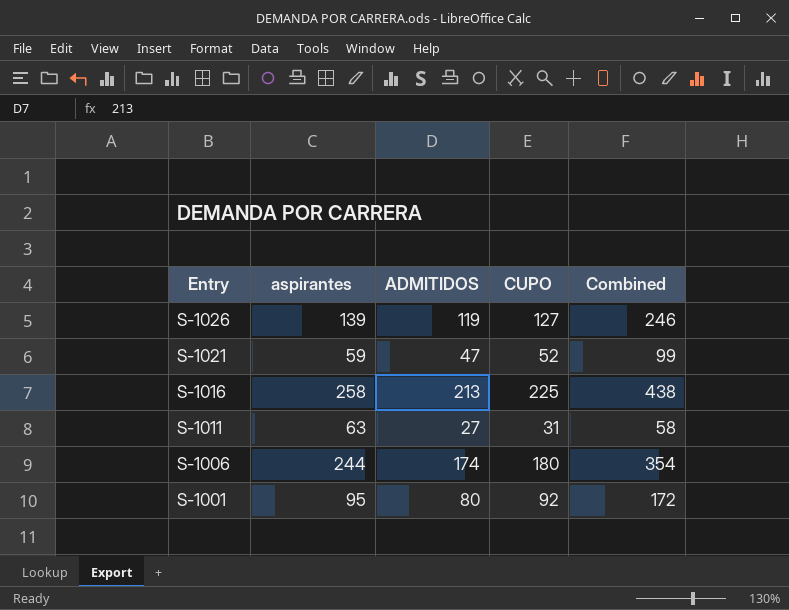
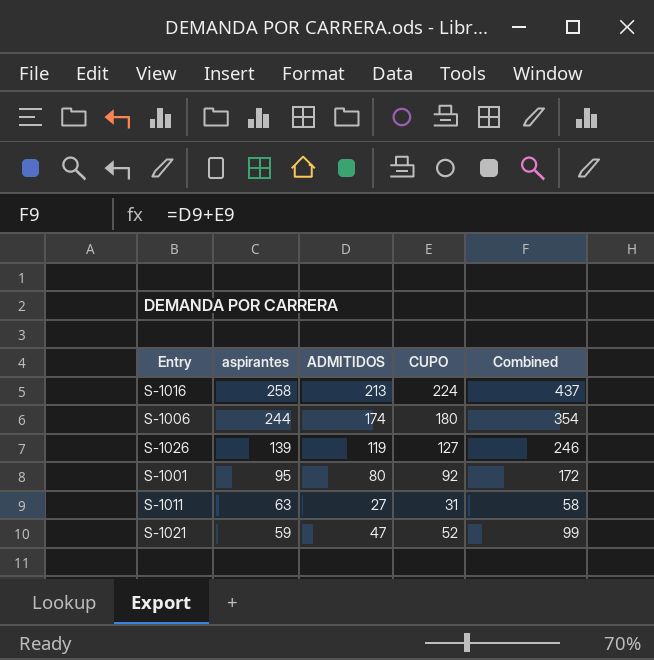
row order: Entry descending -> aspirantes descending
S-1016 | CUPO: 225 -> 224
S-1016 | Combined: 438 -> 437

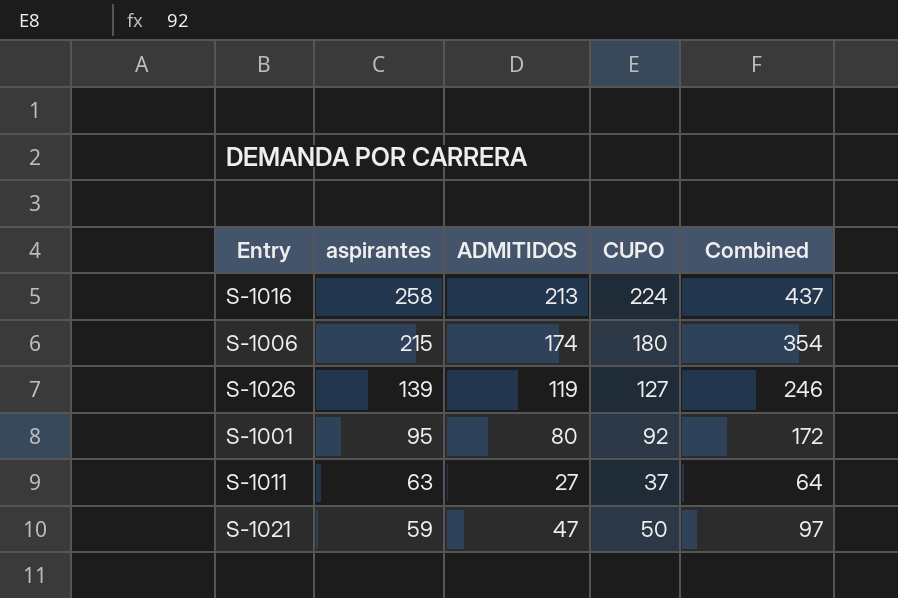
S-1006 | aspirantes: 244 -> 215
S-1011 | CUPO: 31 -> 37
S-1011 | Combined: 58 -> 64
S-1021 | CUPO: 52 -> 50
S-1021 | Combined: 99 -> 97

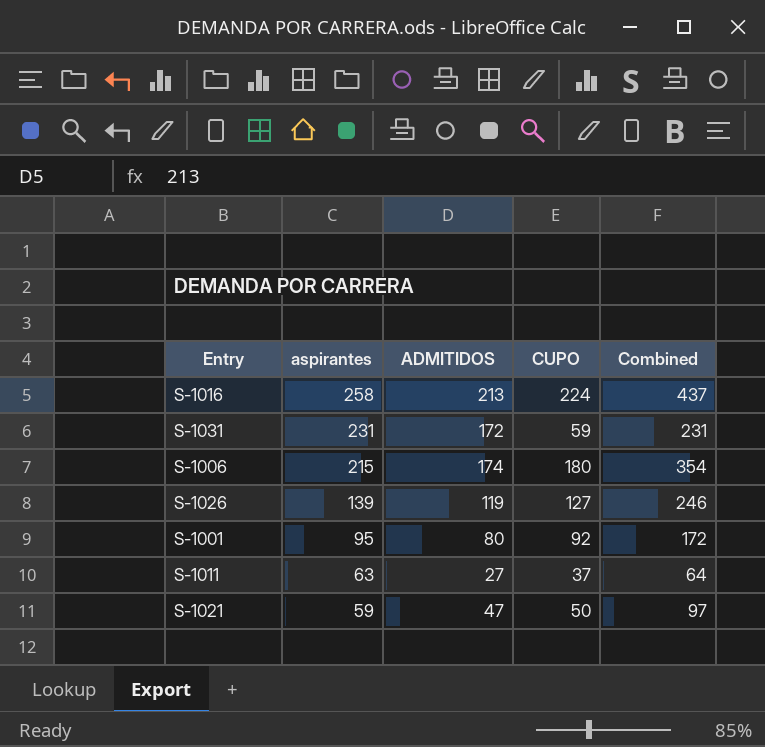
row S-1031: none -> 231 | 172 | 59 | 231

